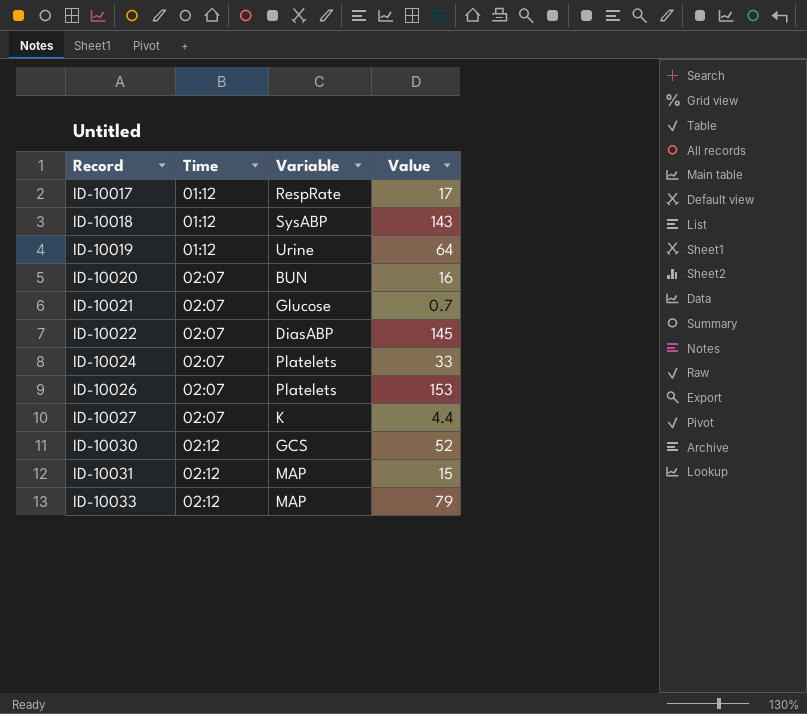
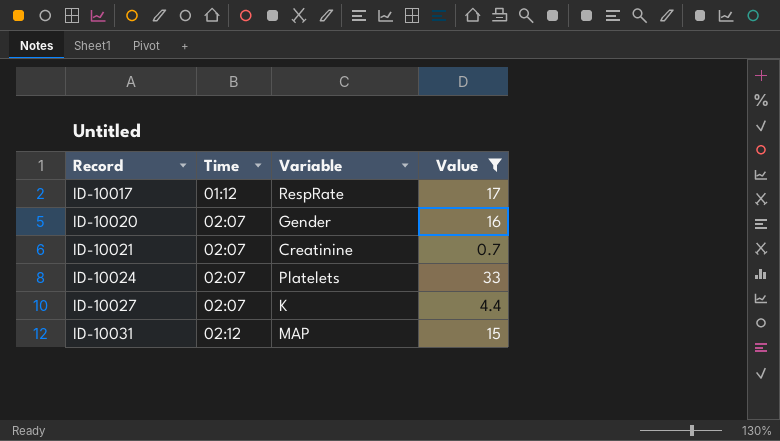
filter: none -> Value <= 33
ID-10020 | Variable: BUN -> Gender
ID-10021 | Variable: Glucose -> Creatinine

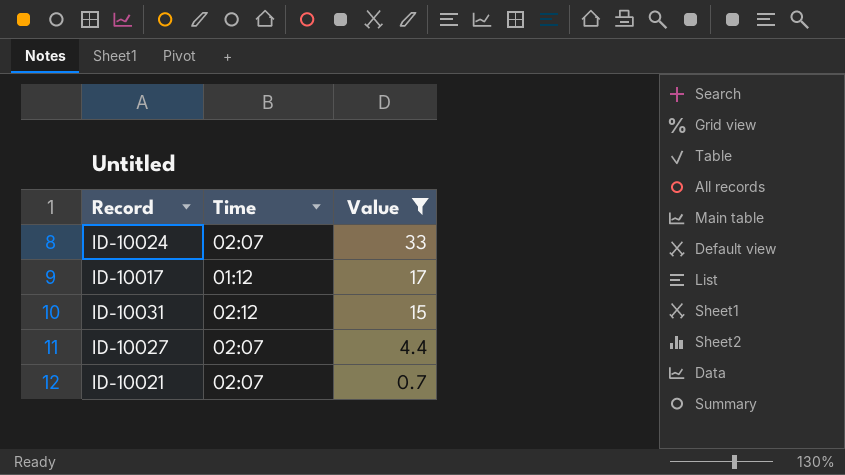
row order: Record ascending -> Value descending
column Variable | position: 3 -> none
row ID-10020: 02:07 | Gender | 16 -> none

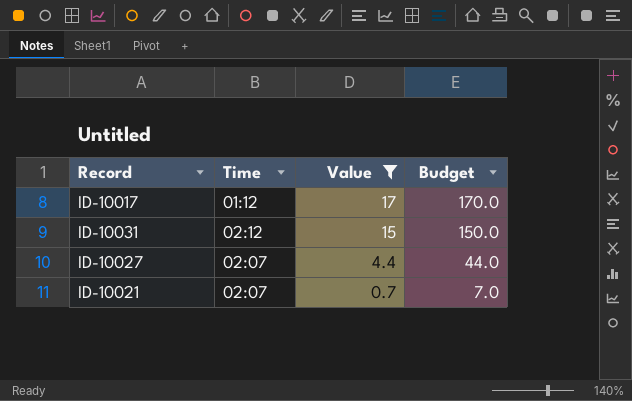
column Budget | formula: none -> [Value] * 10
row ID-10024: 02:07 | 33 -> none

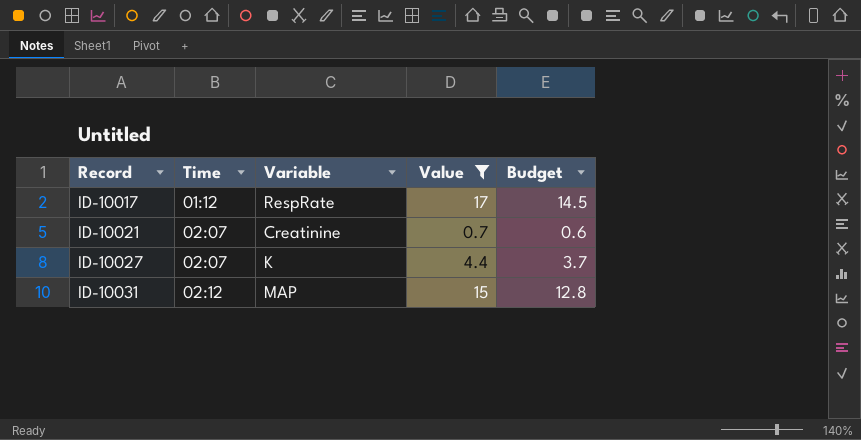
row order: Value descending -> Record ascending
column Variable | position: none -> 3
column Budget | formula: [Value] * 10 -> [Value] * 0.85

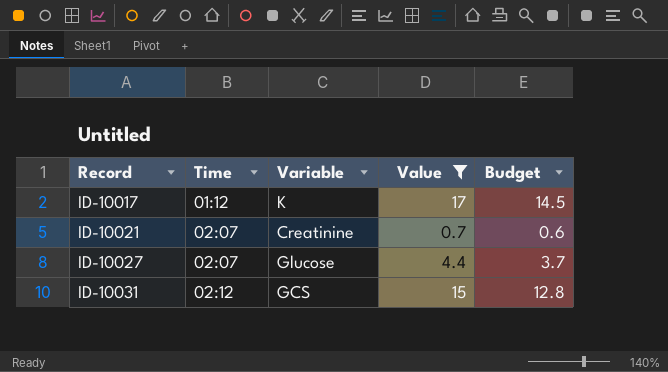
ID-10017 | Variable: RespRate -> K
ID-10027 | Variable: K -> Glucose
ID-10031 | Variable: MAP -> GCS

